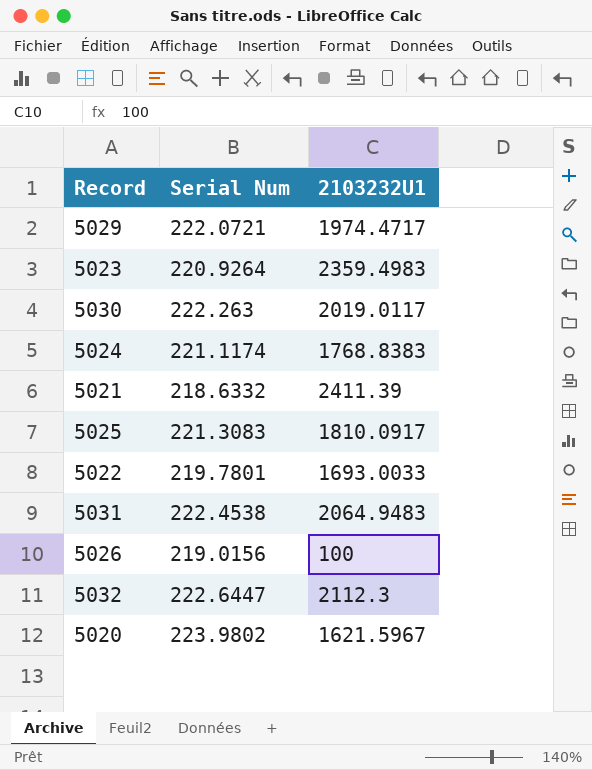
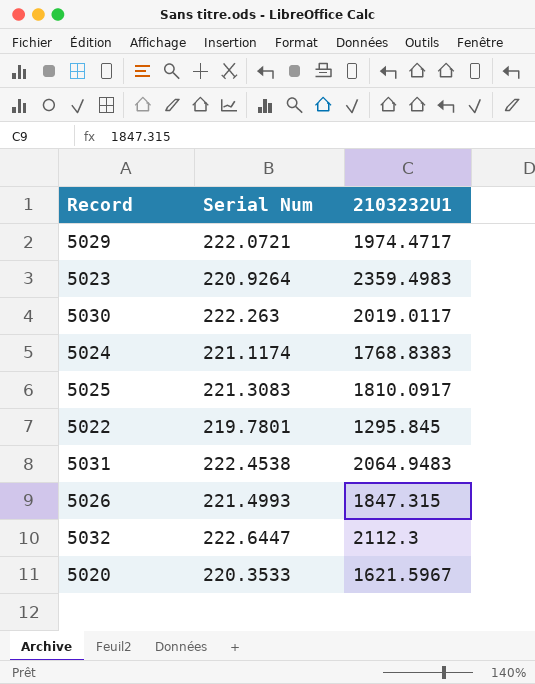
row 5021: 218.6332 | 2411.39 -> none
5022 | 2103232U1: 1693.0033 -> 1295.845
5026 | Serial Num: 219.0156 -> 221.4993
5026 | 2103232U1: 100 -> 1847.315
5020 | Serial Num: 223.9802 -> 220.3533

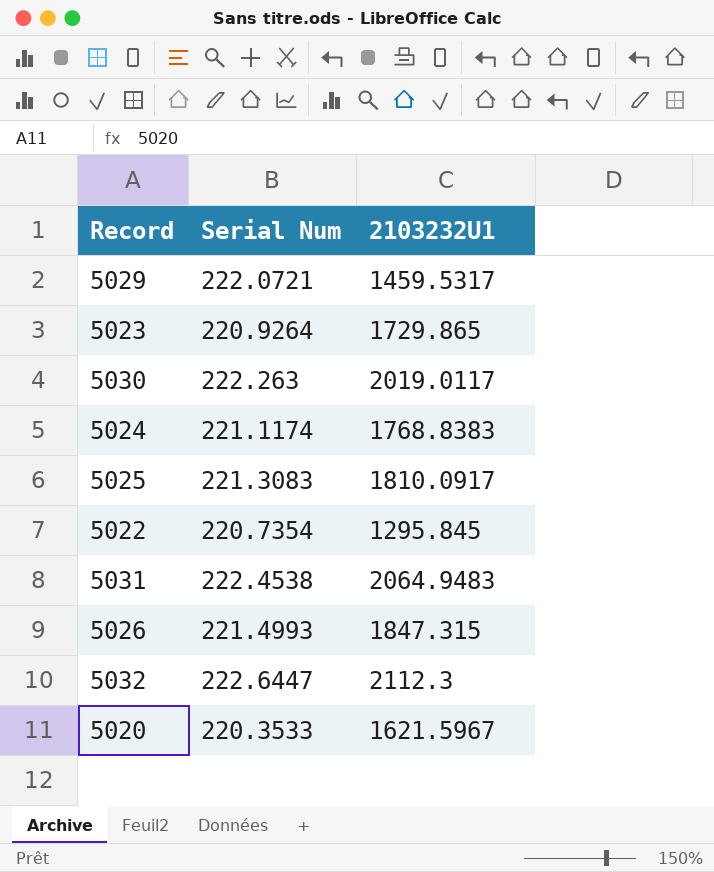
5029 | 2103232U1: 1974.4717 -> 1459.5317
5023 | 2103232U1: 2359.4983 -> 1729.865
5022 | Serial Num: 219.7801 -> 220.7354

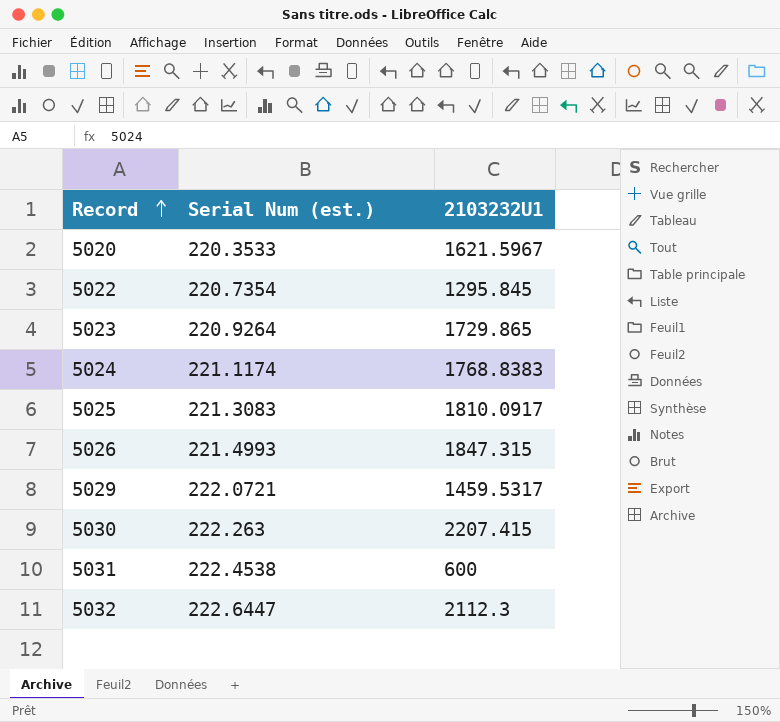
row order: none -> Record ascending
column name: Serial Num -> Serial Num (est.)
5030 | 2103232U1: 2019.0117 -> 2207.415
5031 | 2103232U1: 2064.9483 -> 600

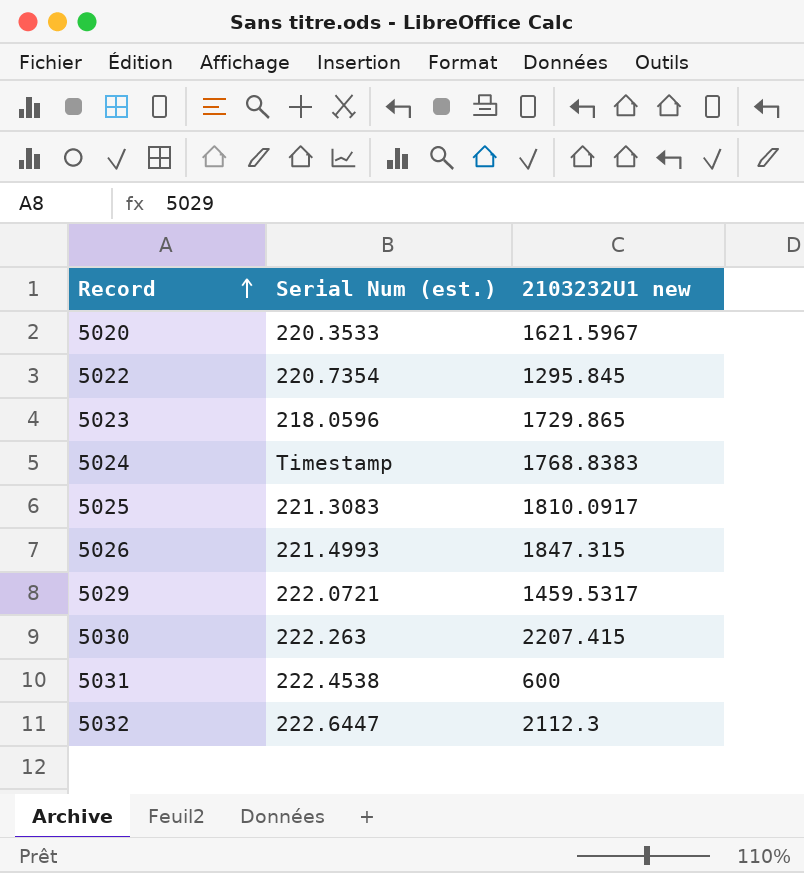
column name: 2103232U1 -> 2103232U1 new
5023 | Serial Num (est.): 220.9264 -> 218.0596
5024 | Serial Num (est.): 221.1174 -> Timestamp

